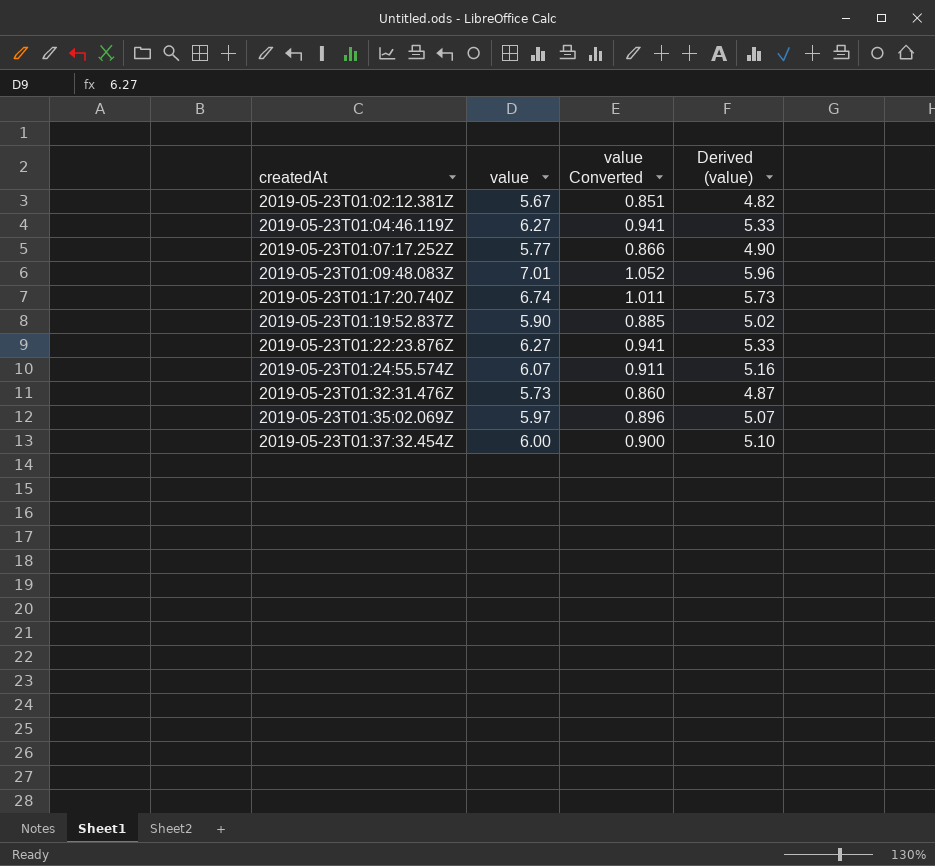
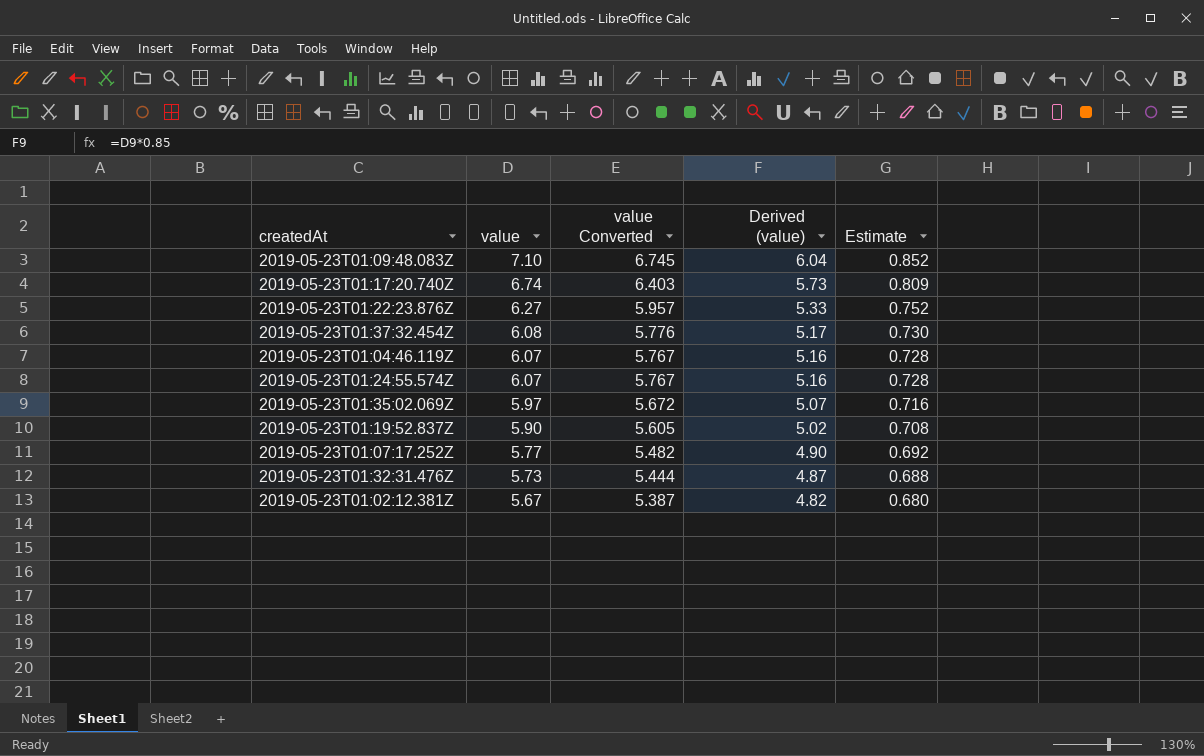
row order: createdAt ascending -> value descending
column value Converted | formula: [value] * 0.15 -> [value] * 0.95
column Estimate | formula: none -> [value] * 0.12
2019-05-23T01:09:48.083Z | value: 7.01 -> 7.10
2019-05-23T01:09:48.083Z | Derived (value): 5.96 -> 6.04
2019-05-23T01:37:32.454Z | value: 6.00 -> 6.08
2019-05-23T01:37:32.454Z | Derived (value): 5.10 -> 5.17
2019-05-23T01:04:46.119Z | value: 6.27 -> 6.07
2019-05-23T01:04:46.119Z | Derived (value): 5.33 -> 5.16

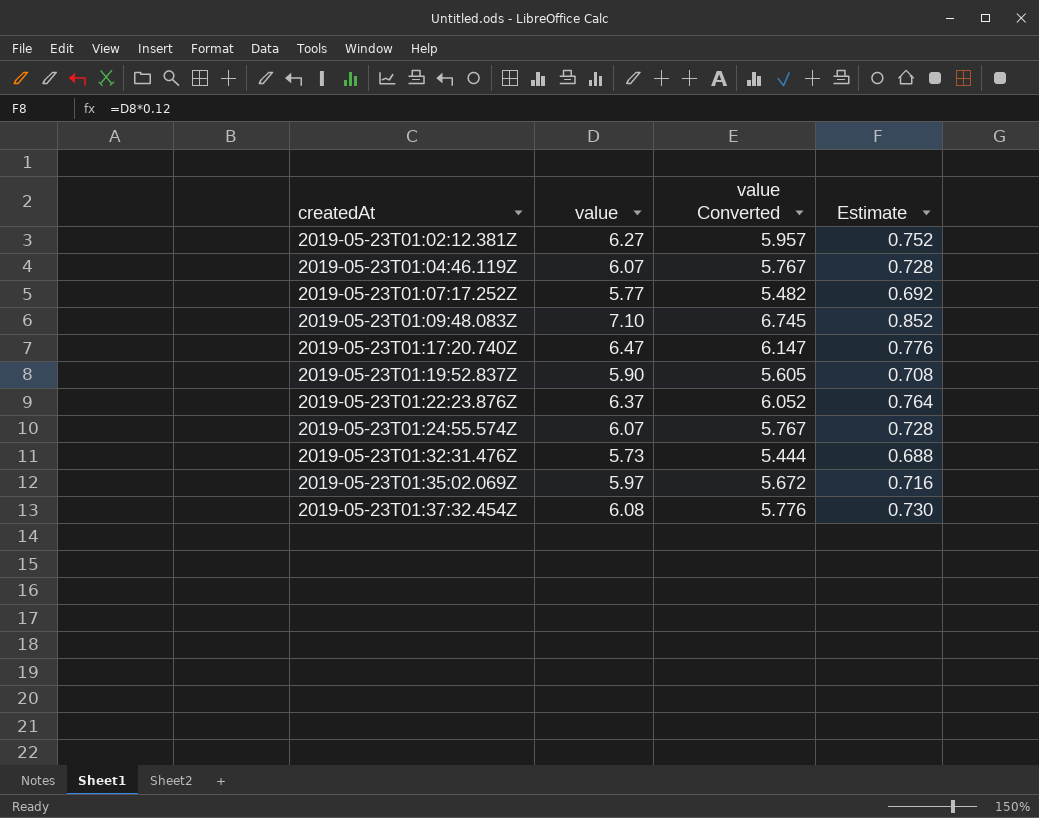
row order: value descending -> createdAt ascending
column Derived (value) | formula: [value] * 0.85 -> none
2019-05-23T01:02:12.381Z | value: 5.67 -> 6.27
2019-05-23T01:02:12.381Z | value Converted: 5.387 -> 5.957
2019-05-23T01:02:12.381Z | Estimate: 0.680 -> 0.752
2019-05-23T01:17:20.740Z | value: 6.74 -> 6.47
2019-05-23T01:17:20.740Z | value Converted: 6.403 -> 6.147
2019-05-23T01:17:20.740Z | Estimate: 0.809 -> 0.776
2019-05-23T01:22:23.876Z | value: 6.27 -> 6.37
2019-05-23T01:22:23.876Z | value Converted: 5.957 -> 6.052
2019-05-23T01:22:23.876Z | Estimate: 0.752 -> 0.764

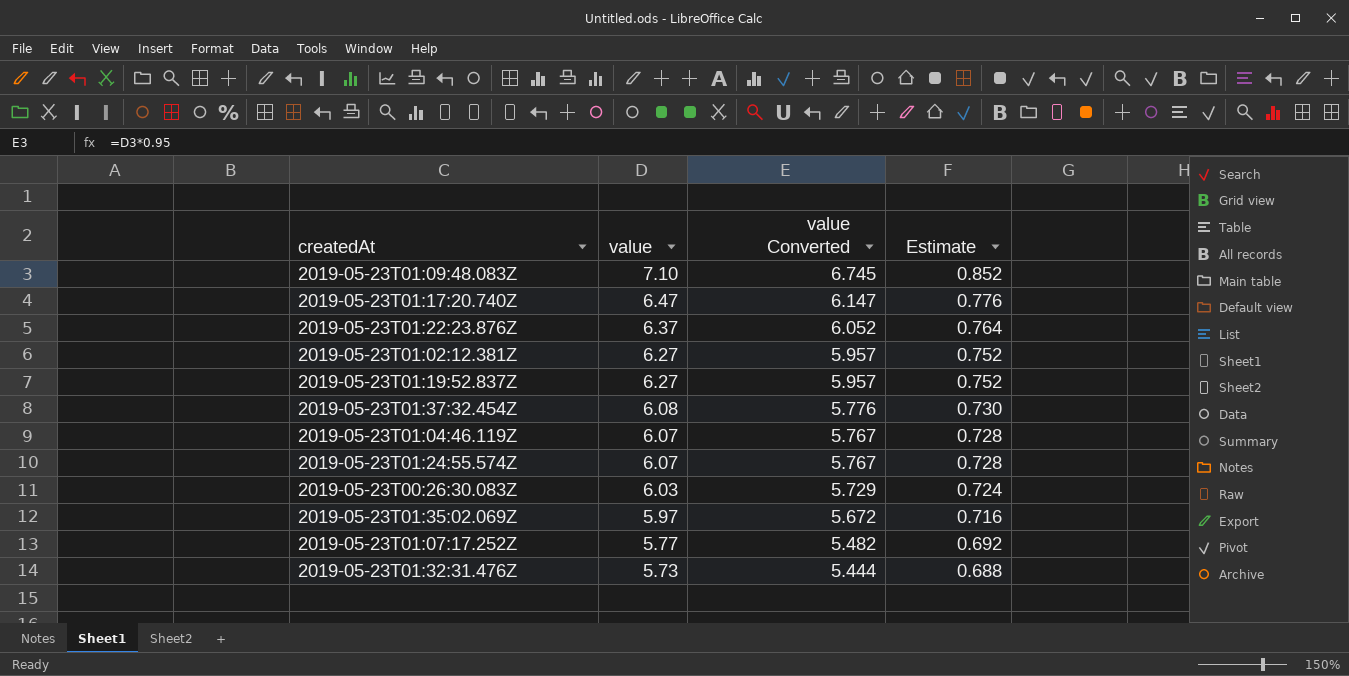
row order: createdAt ascending -> value descending
2019-05-23T01:19:52.837Z | value: 5.90 -> 6.27
2019-05-23T01:19:52.837Z | value Converted: 5.605 -> 5.957
2019-05-23T01:19:52.837Z | Estimate: 0.708 -> 0.752
row 2019-05-23T00:26:30.083Z: none -> 6.03 | 5.729 | 0.724

